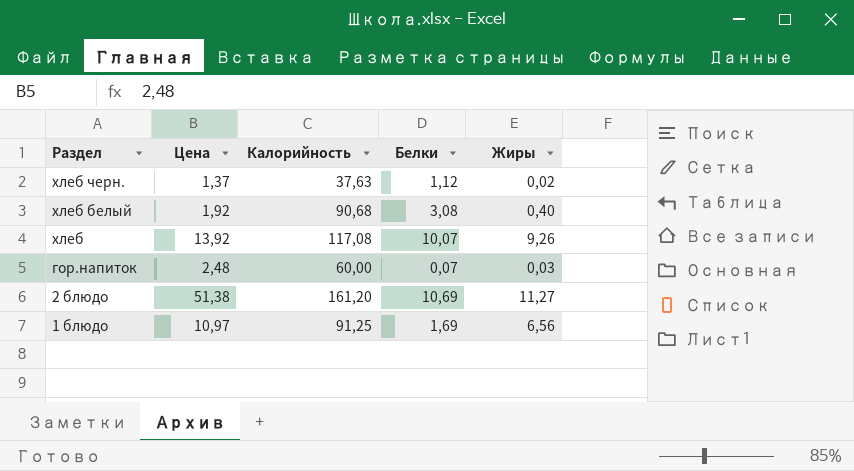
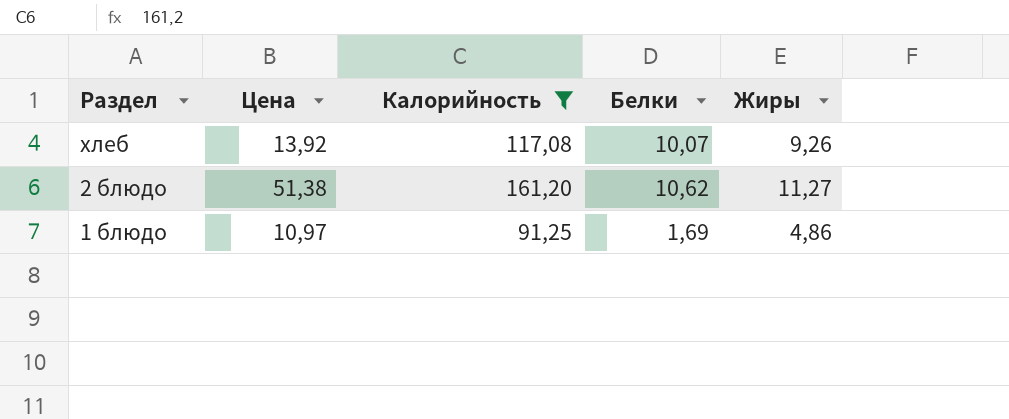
filter: none -> Калорийность >= 91,25
2 блюдо | Белки: 10,69 -> 10,62
1 блюдо | Жиры: 6,56 -> 4,86

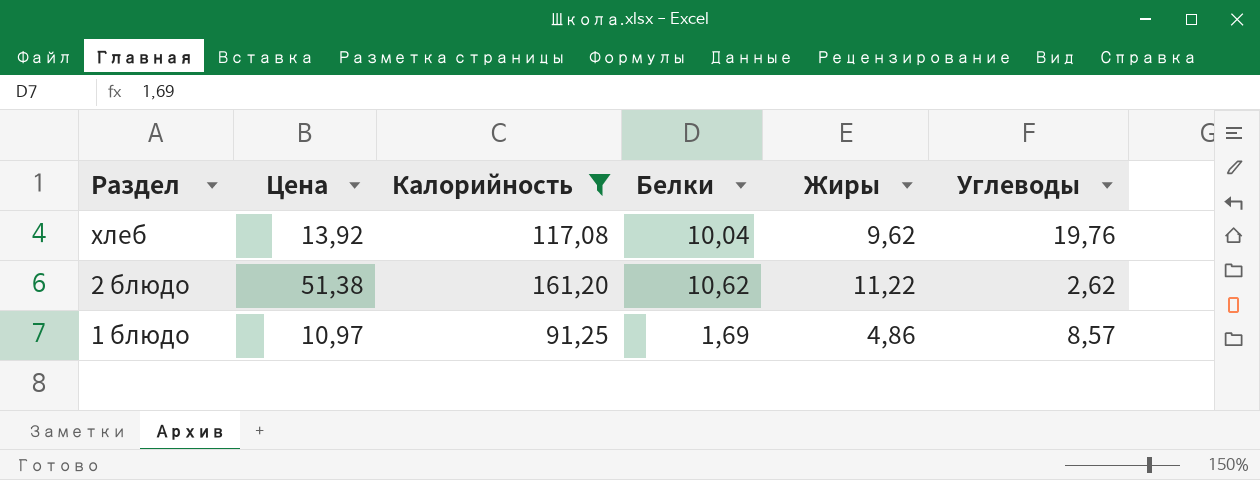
column Углеводы | position: none -> 6
хлеб | Белки: 10,07 -> 10,04
хлеб | Жиры: 9,26 -> 9,62
2 блюдо | Жиры: 11,27 -> 11,22

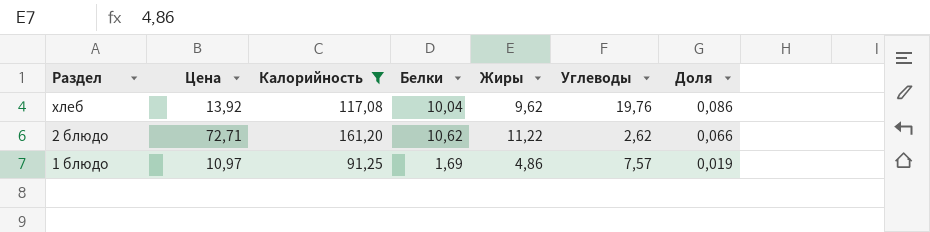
column Доля | formula: none -> [Белки] / [Калорийность]
2 блюдо | Цена: 51,38 -> 72,71
1 блюдо | Углеводы: 8,57 -> 7,57

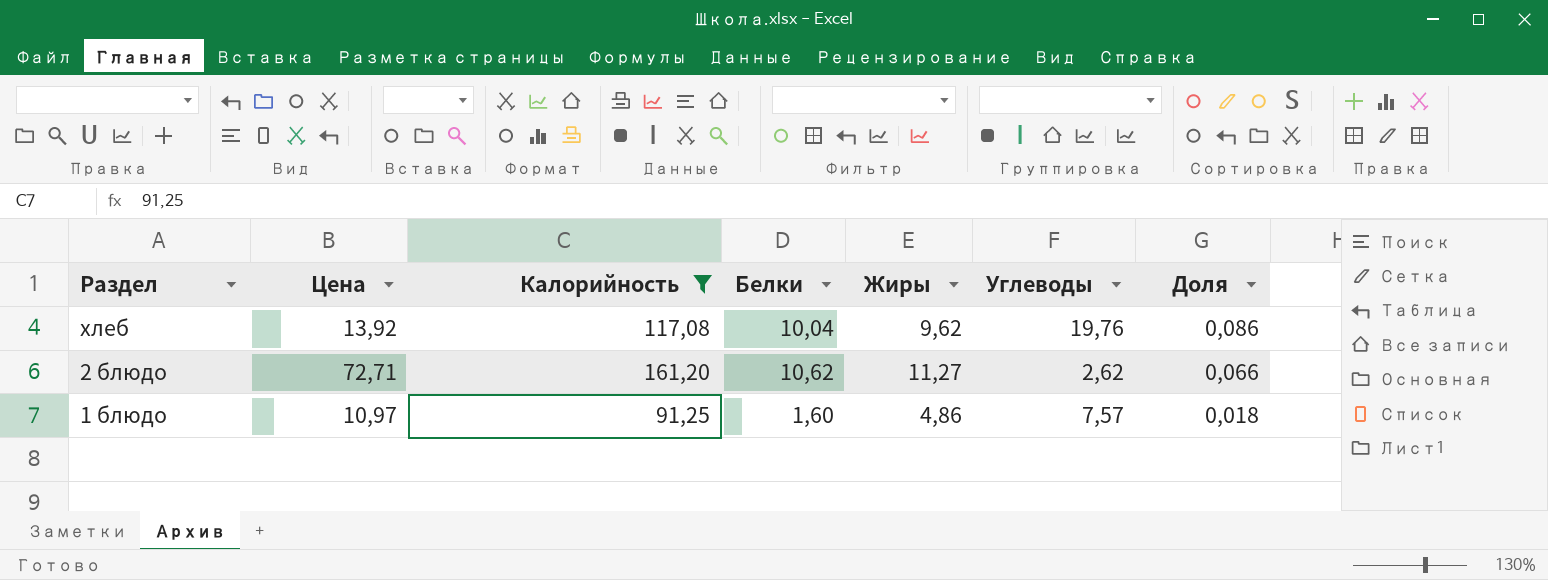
2 блюдо | Жиры: 11,22 -> 11,27
1 блюдо | Белки: 1,69 -> 1,60
1 блюдо | Доля: 0,019 -> 0,018

